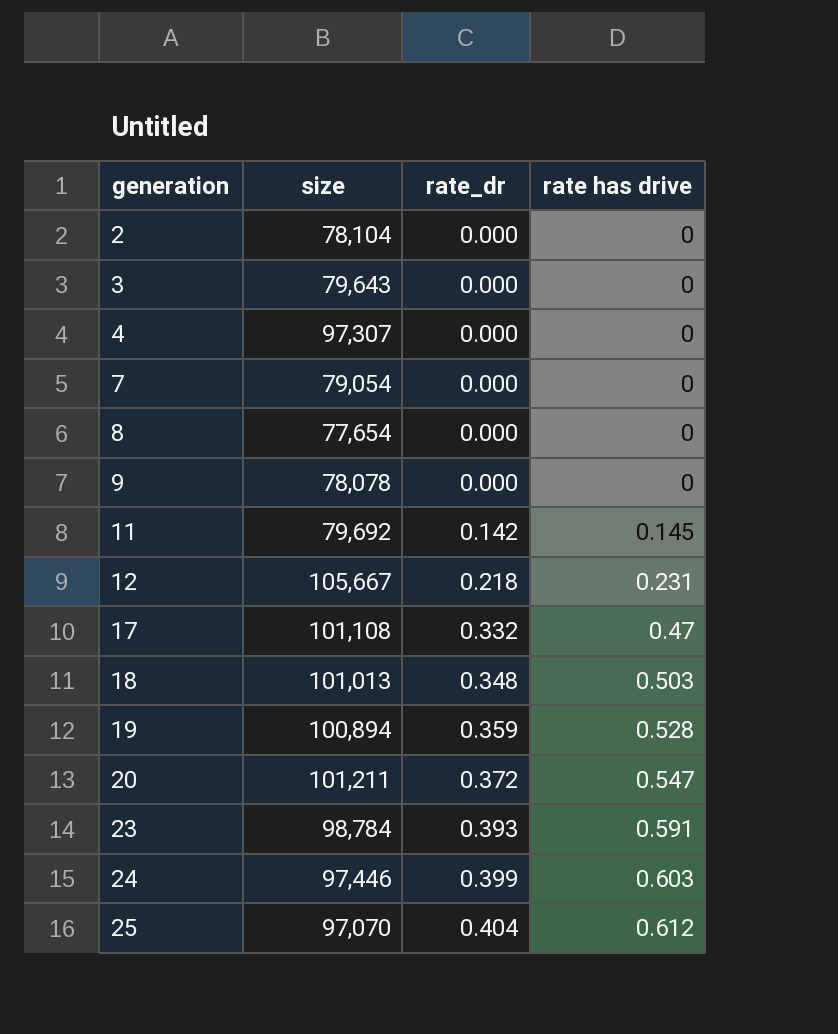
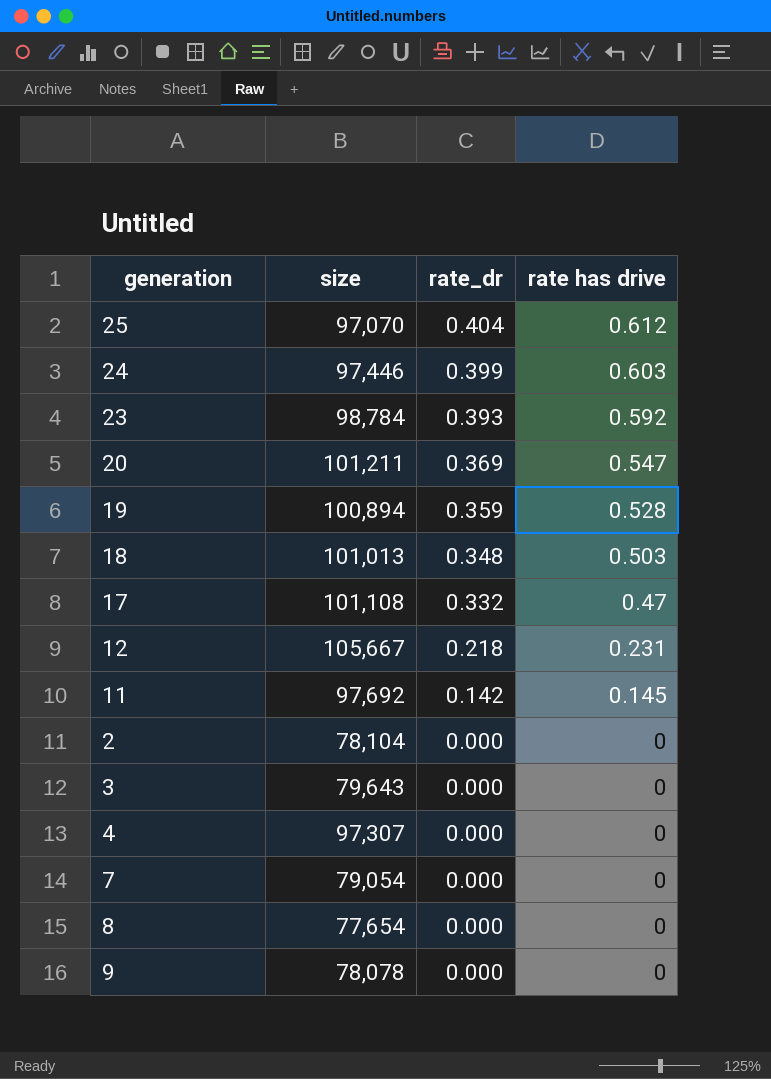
row order: generation ascending -> rate_dr descending
23 | rate has drive: 0.591 -> 0.592
20 | rate_dr: 0.372 -> 0.369
11 | size: 79,692 -> 97,692

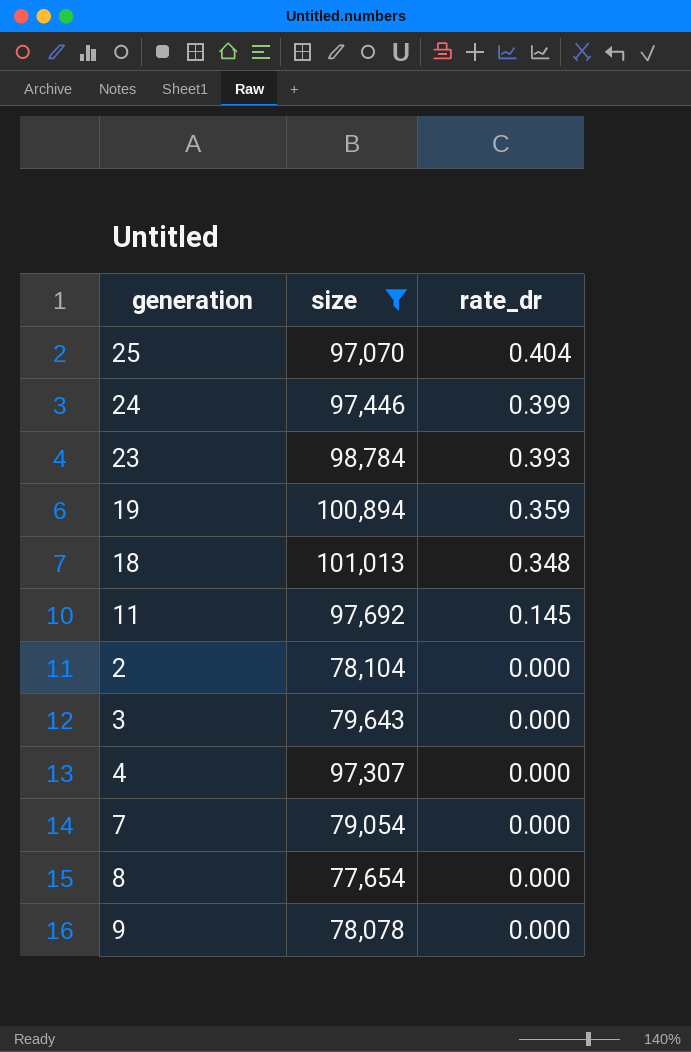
filter: none -> size <= 101,013
column rate has drive | position: 4 -> none
11 | rate_dr: 0.142 -> 0.145

